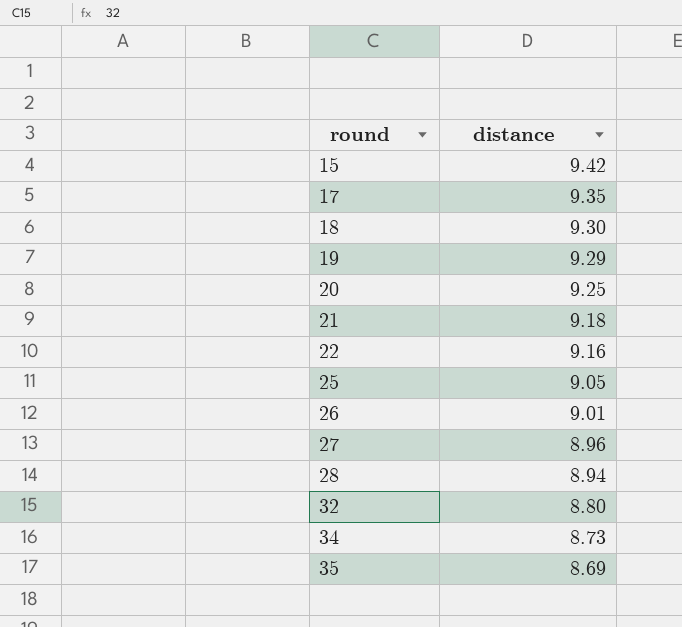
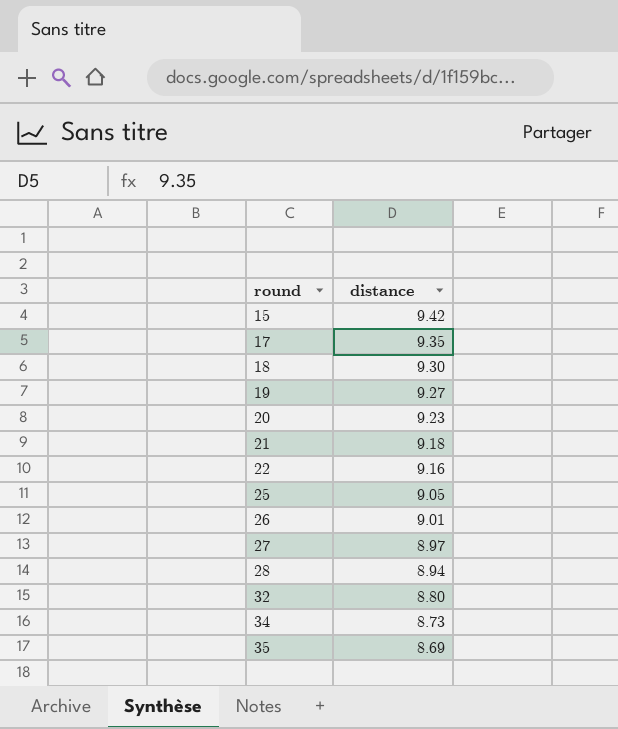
19 | distance: 9.29 -> 9.27
20 | distance: 9.25 -> 9.23
27 | distance: 8.96 -> 8.97

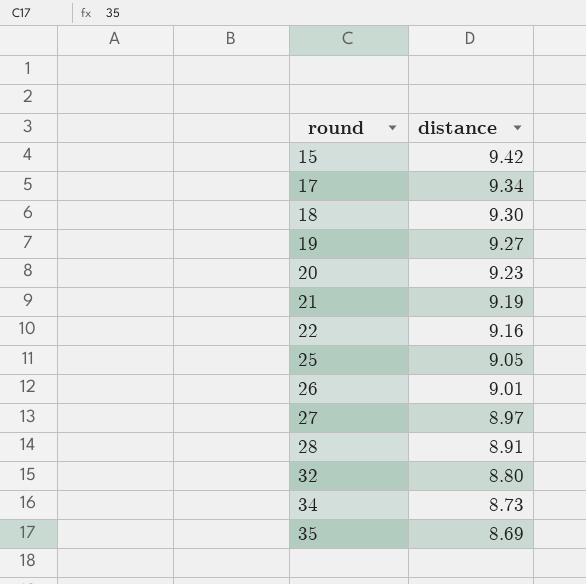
17 | distance: 9.35 -> 9.34
21 | distance: 9.18 -> 9.19
28 | distance: 8.94 -> 8.91

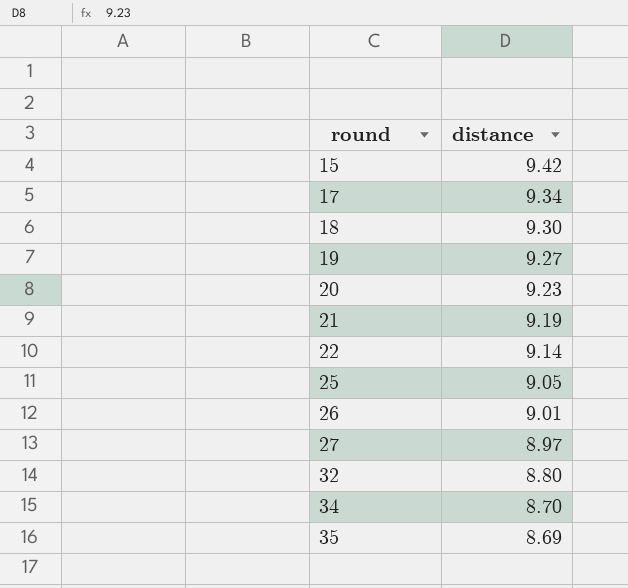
row 28: 8.91 -> none
22 | distance: 9.16 -> 9.14
34 | distance: 8.73 -> 8.70

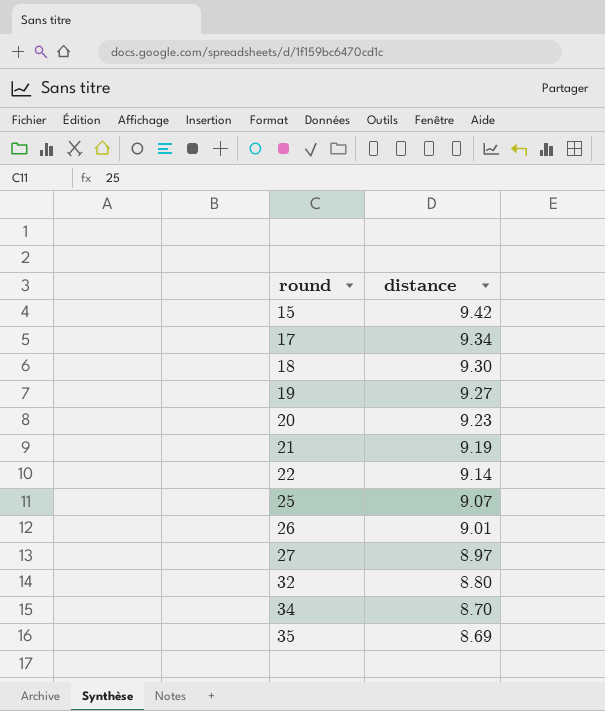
25 | distance: 9.05 -> 9.07

